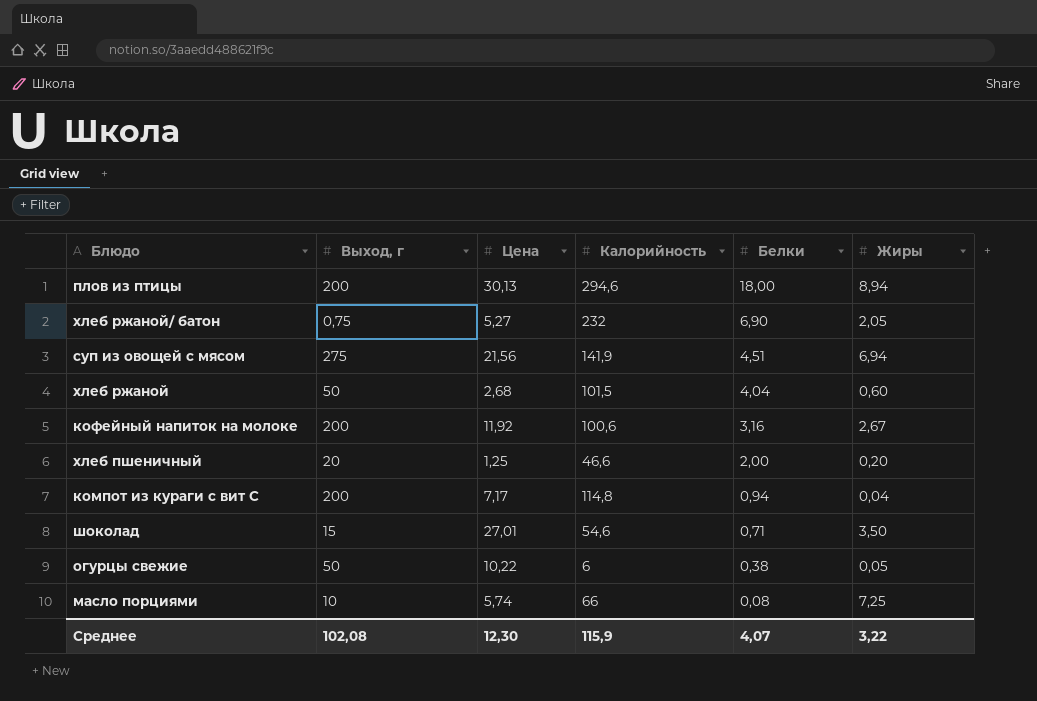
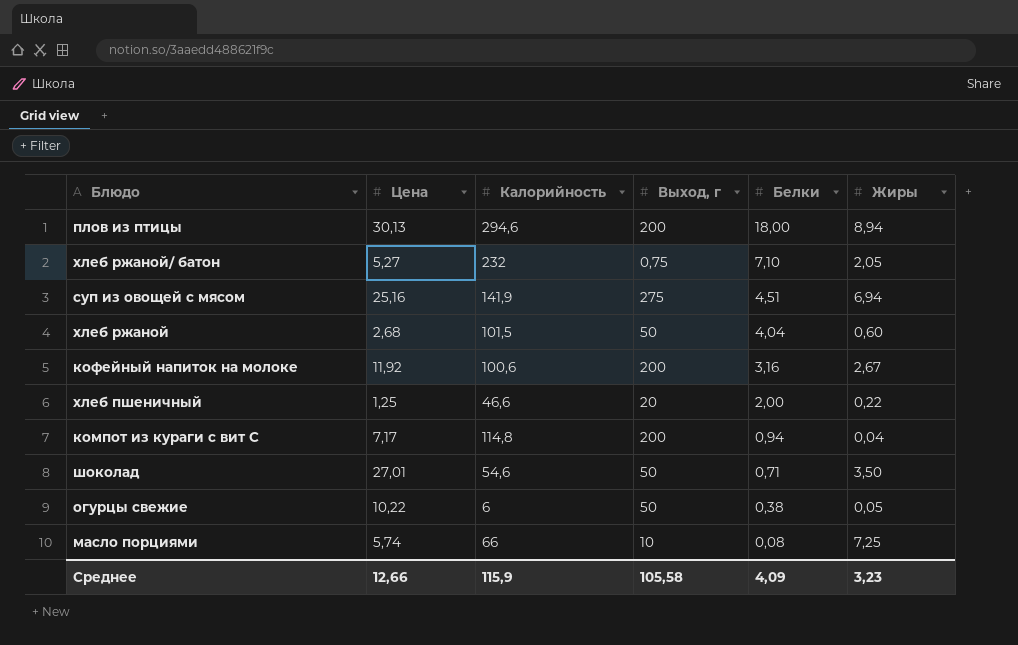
column Выход, г | position: 2 -> 4
хлеб ржаной/ батон | Белки: 6,90 -> 7,10
суп из овощей с мясом | Цена: 21,56 -> 25,16
хлеб пшеничный | Жиры: 0,20 -> 0,22
шоколад | Выход, г: 15 -> 50
Среднее | Цена: 12,30 -> 12,66
Среднее | Выход, г: 102,08 -> 105,58
Среднее | Белки: 4,07 -> 4,09
Среднее | Жиры: 3,22 -> 3,23

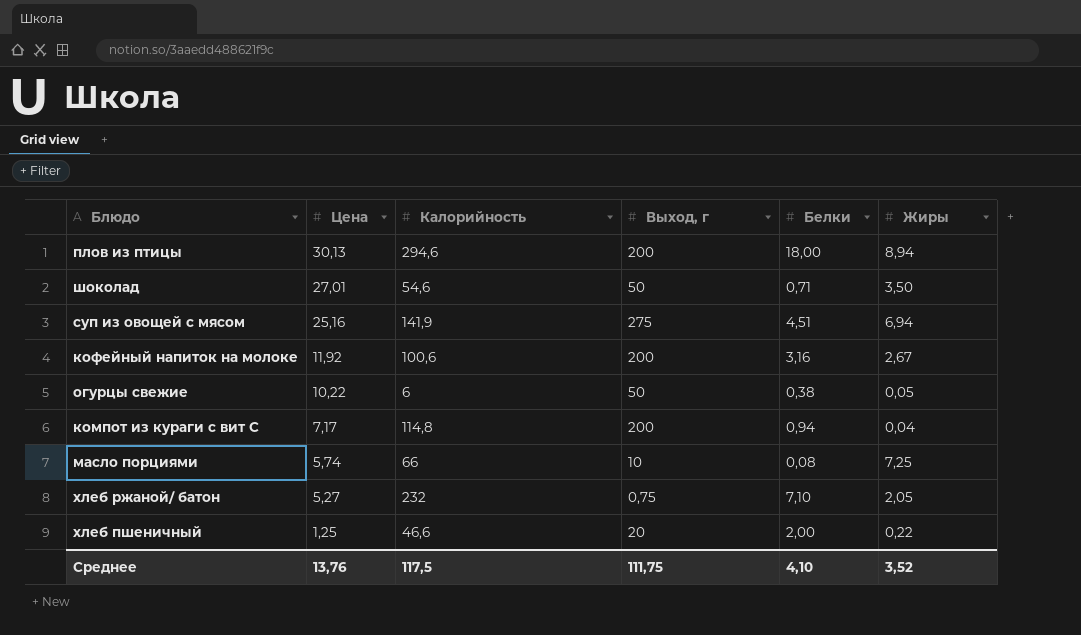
row order: Белки descending -> Цена descending
row хлеб ржаной: 2,68 | 101,5 | 50 | 4,04 | 0,60 -> none
Среднее | Цена: 12,66 -> 13,76
Среднее | Калорийность: 115,9 -> 117,5
Среднее | Выход, г: 105,58 -> 111,75
Среднее | Белки: 4,09 -> 4,10
Среднее | Жиры: 3,23 -> 3,52

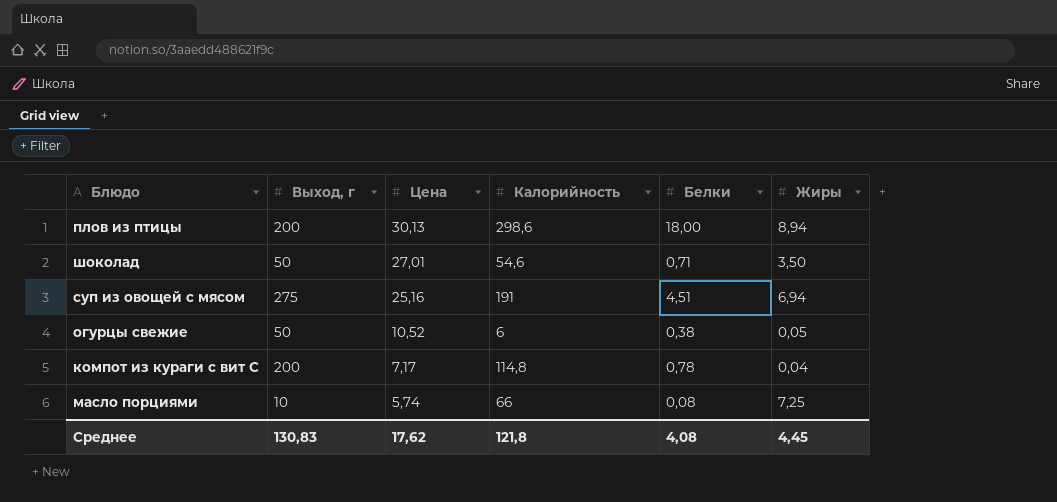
column Выход, г | position: 4 -> 2
row кофейный напиток на молоке: 11,92 | 100,6 | 200 | 3,16 | 2,67 -> none
row хлеб ржаной/ батон: 5,27 | 232 | 0,75 | 7,10 | 2,05 -> none
row хлеб пшеничный: 1,25 | 46,6 | 20 | 2,00 | 0,22 -> none
плов из птицы | Калорийность: 294,6 -> 298,6
суп из овощей с мясом | Калорийность: 141,9 -> 191
огурцы свежие | Цена: 10,22 -> 10,52
компот из кураги с вит С | Белки: 0,94 -> 0,78
Среднее | Выход, г: 111,75 -> 130,83
Среднее | Цена: 13,76 -> 17,62
Среднее | Калорийность: 117,5 -> 121,8
Среднее | Белки: 4,10 -> 4,08
Среднее | Жиры: 3,52 -> 4,45

